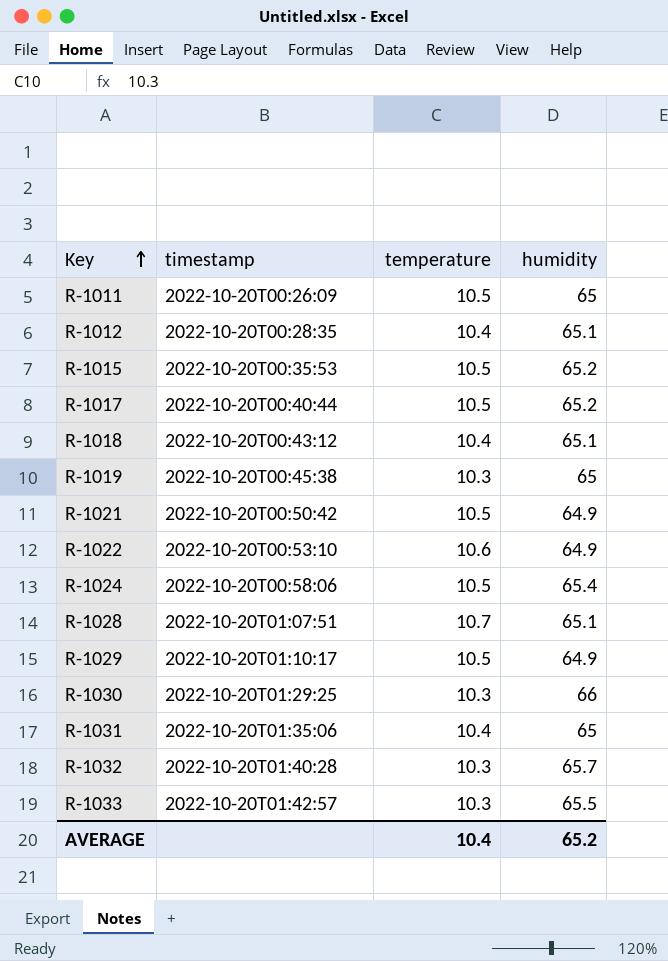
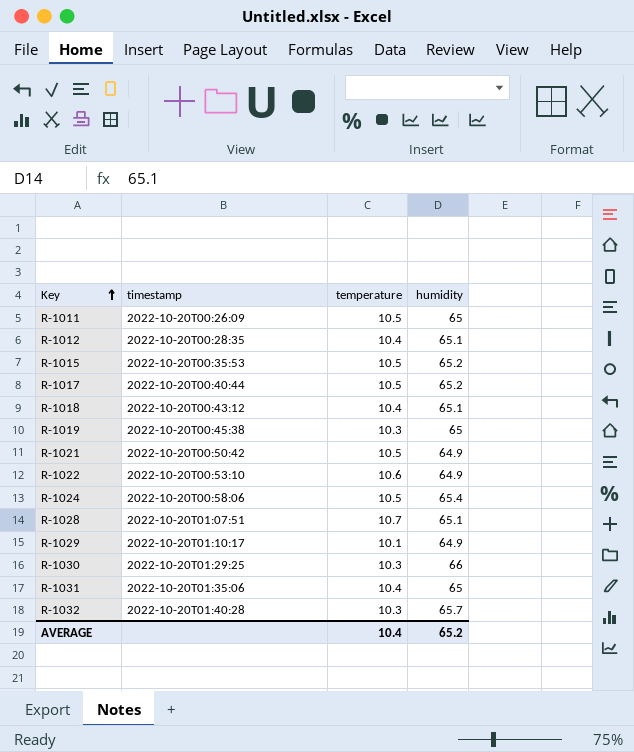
row R-1033: 2022-10-20T01:42:57 | 10.3 | 65.5 -> none
R-1029 | temperature: 10.5 -> 10.1

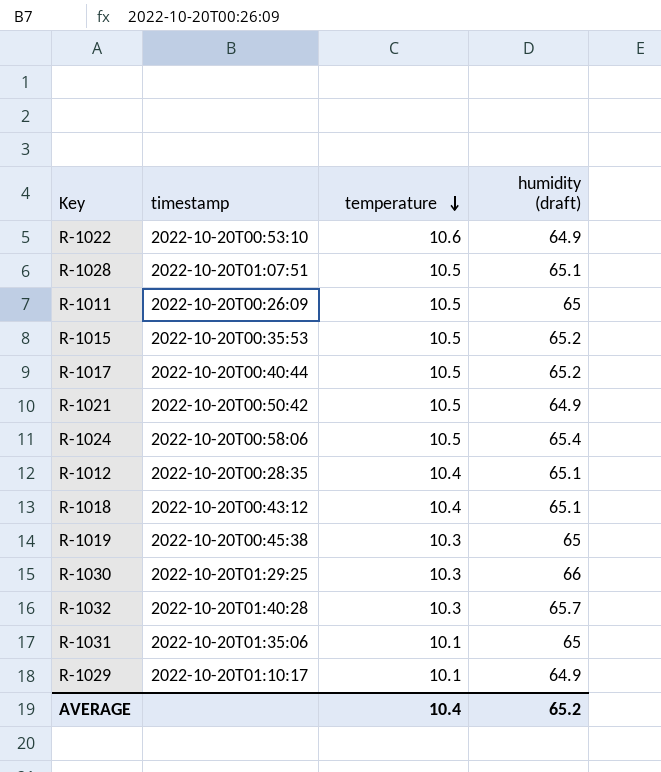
row order: Key ascending -> temperature descending
column name: humidity -> humidity (draft)
R-1028 | temperature: 10.7 -> 10.5
R-1031 | temperature: 10.4 -> 10.1

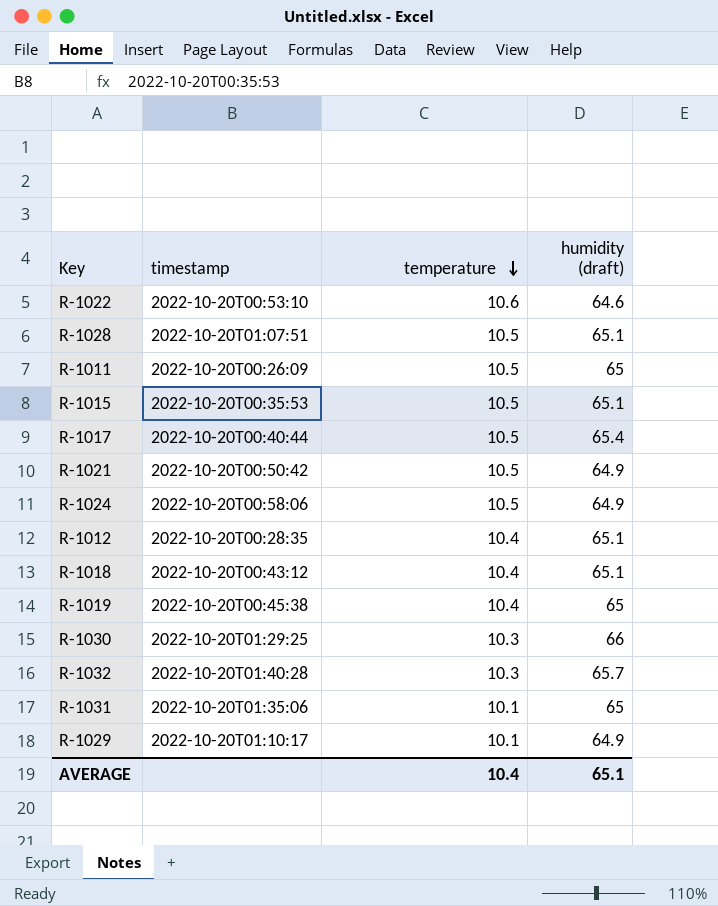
R-1022 | humidity (draft): 64.9 -> 64.6
R-1015 | humidity (draft): 65.2 -> 65.1
R-1017 | humidity (draft): 65.2 -> 65.4
R-1024 | humidity (draft): 65.4 -> 64.9
R-1019 | temperature: 10.3 -> 10.4
AVERAGE | humidity (draft): 65.2 -> 65.1

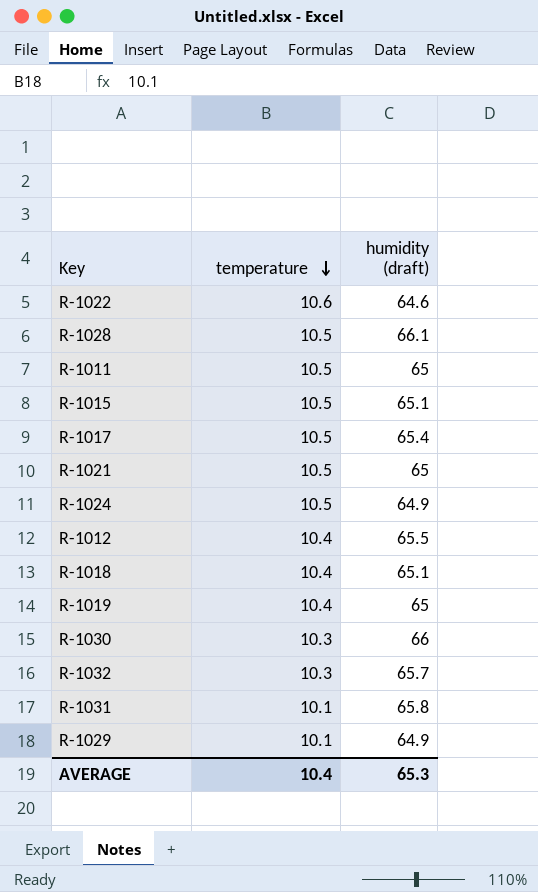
column timestamp | position: 2 -> none
R-1028 | humidity (draft): 65.1 -> 66.1
R-1021 | humidity (draft): 64.9 -> 65
R-1012 | humidity (draft): 65.1 -> 65.5
R-1031 | humidity (draft): 65 -> 65.8
AVERAGE | humidity (draft): 65.1 -> 65.3

